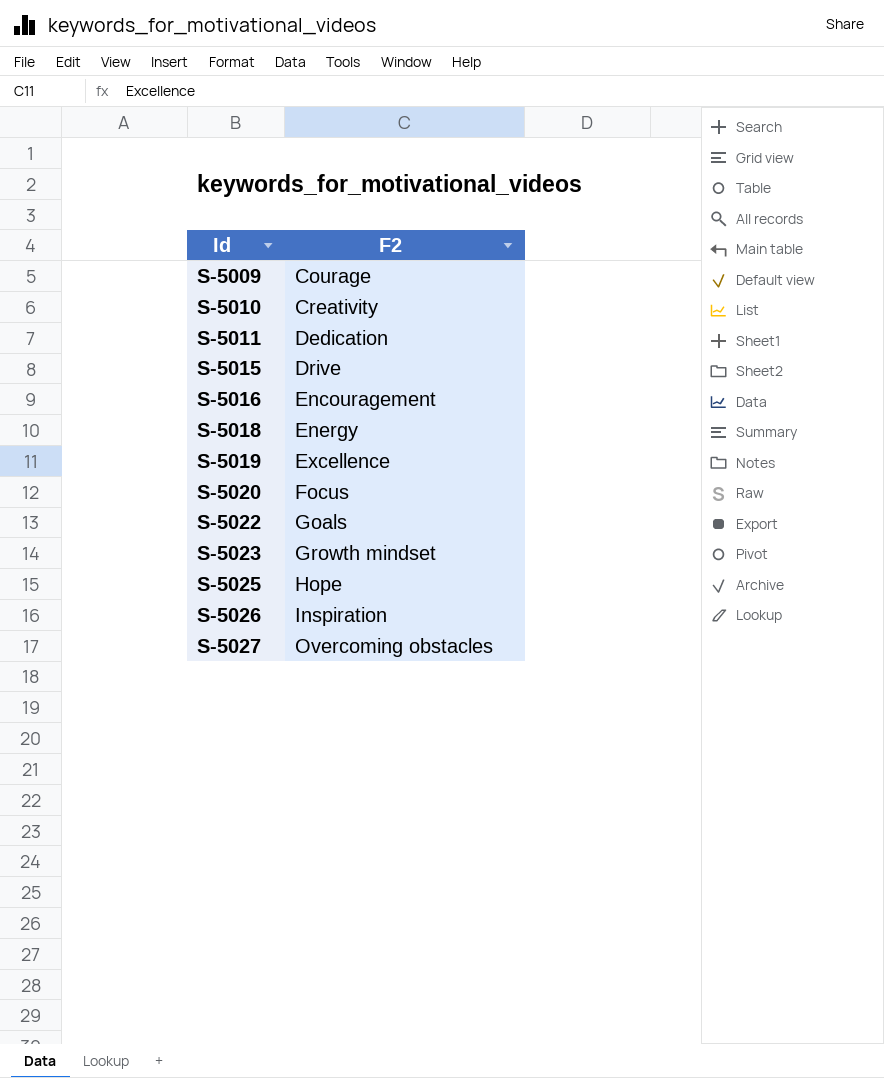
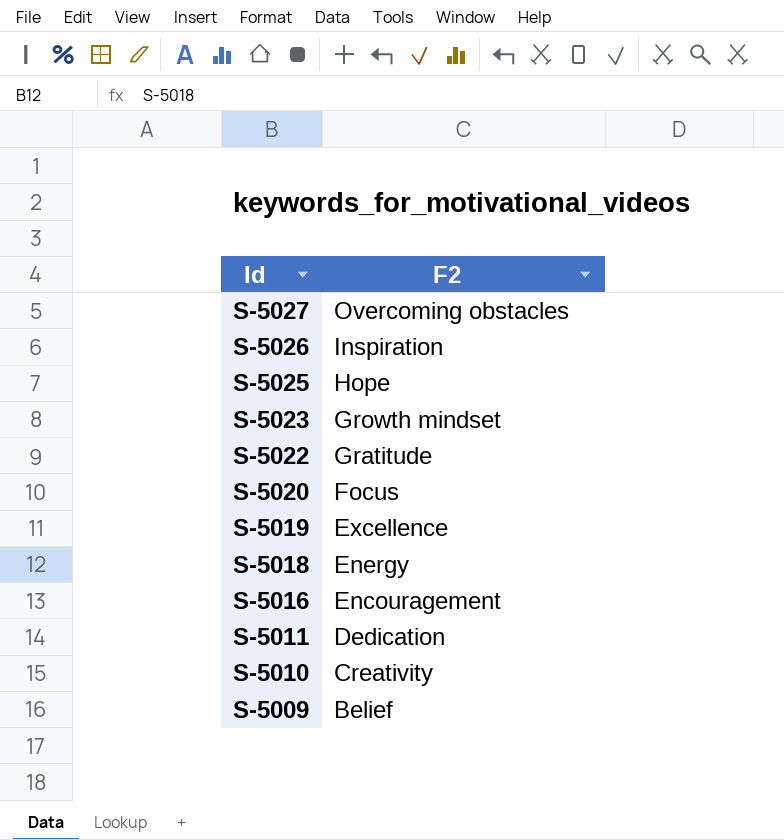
row order: Id ascending -> Id descending
row S-5015: Drive -> none
S-5022 | F2: Goals -> Gratitude
S-5009 | F2: Courage -> Belief

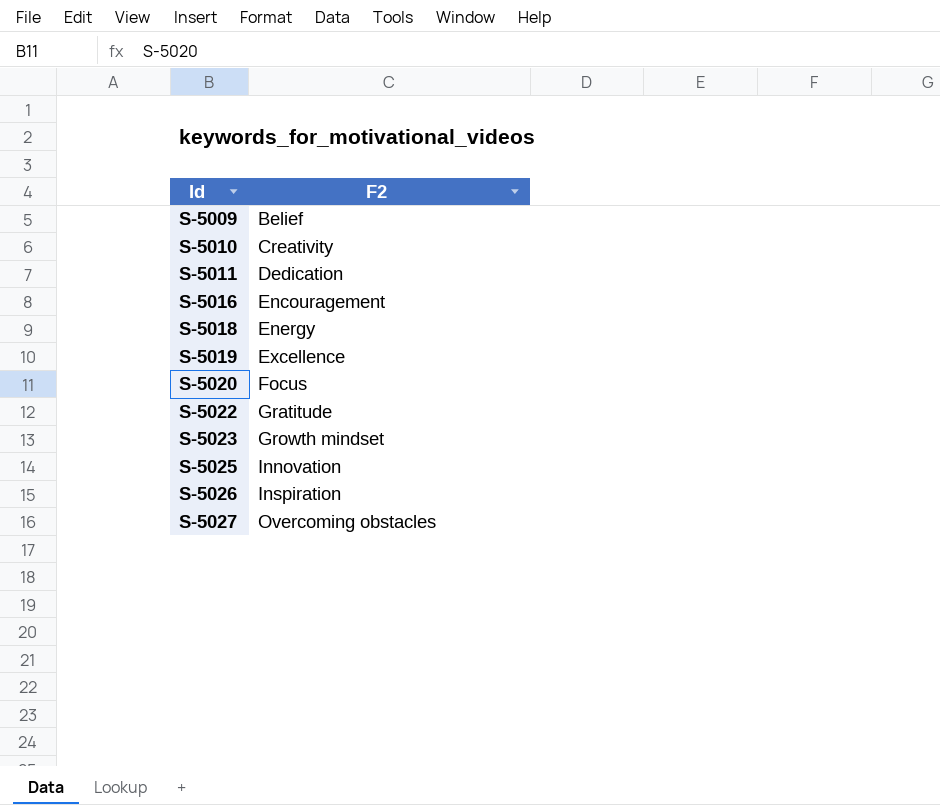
row order: Id descending -> Id ascending
S-5025 | F2: Hope -> Innovation

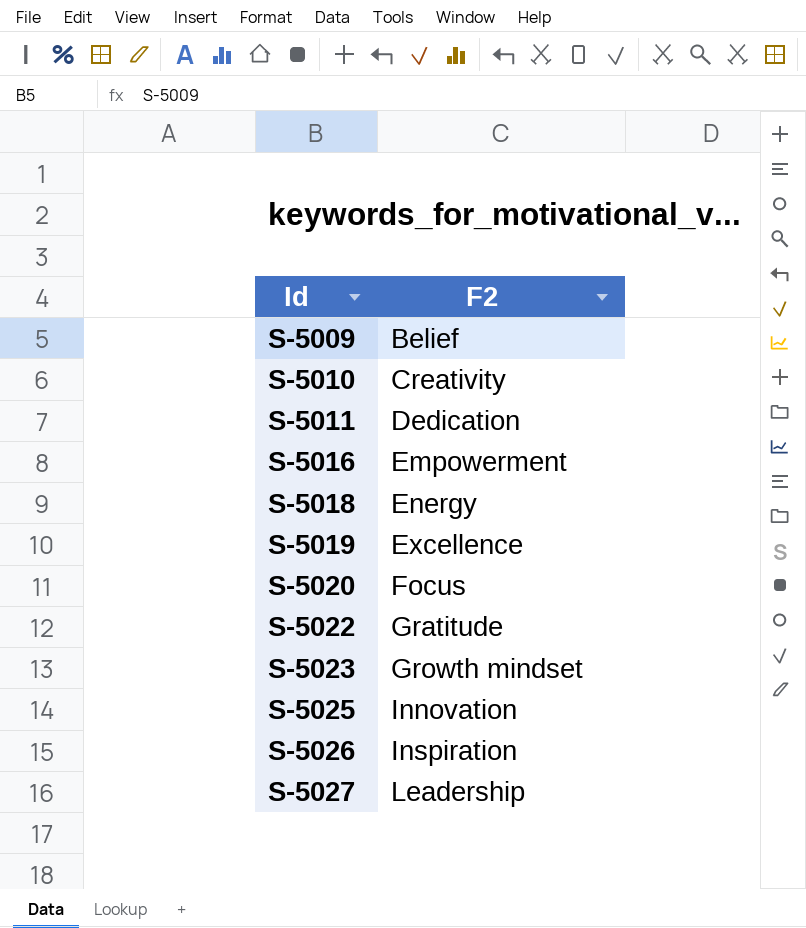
S-5016 | F2: Encouragement -> Empowerment
S-5027 | F2: Overcoming obstacles -> Leadership

